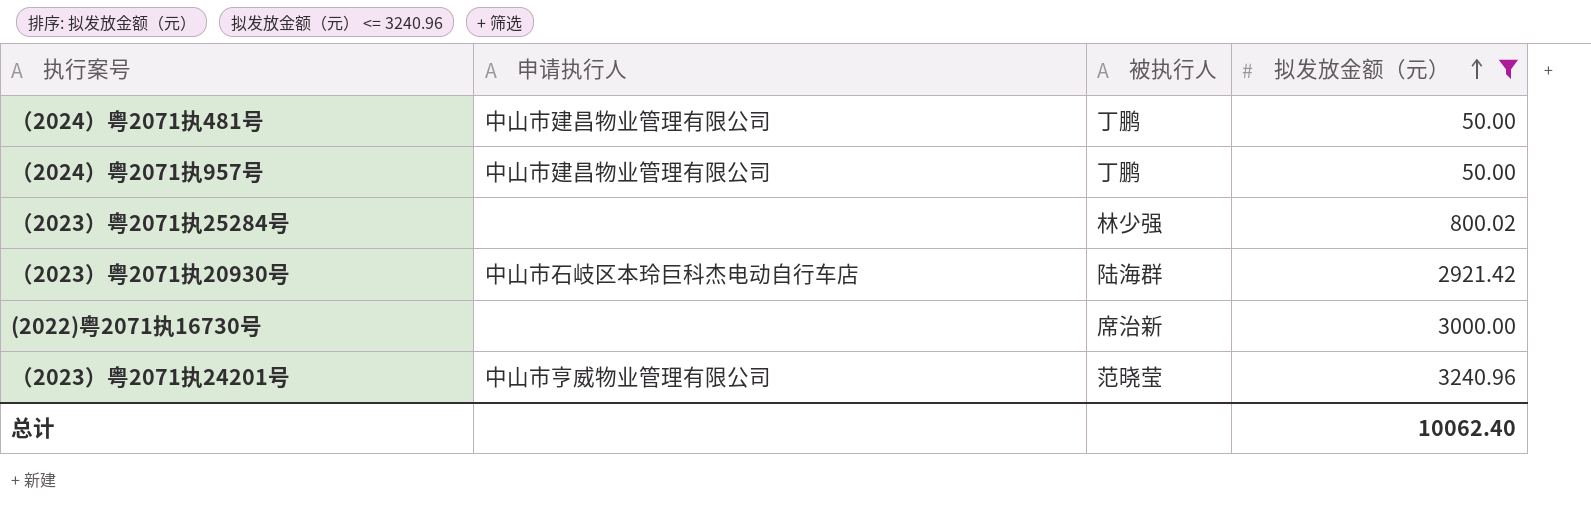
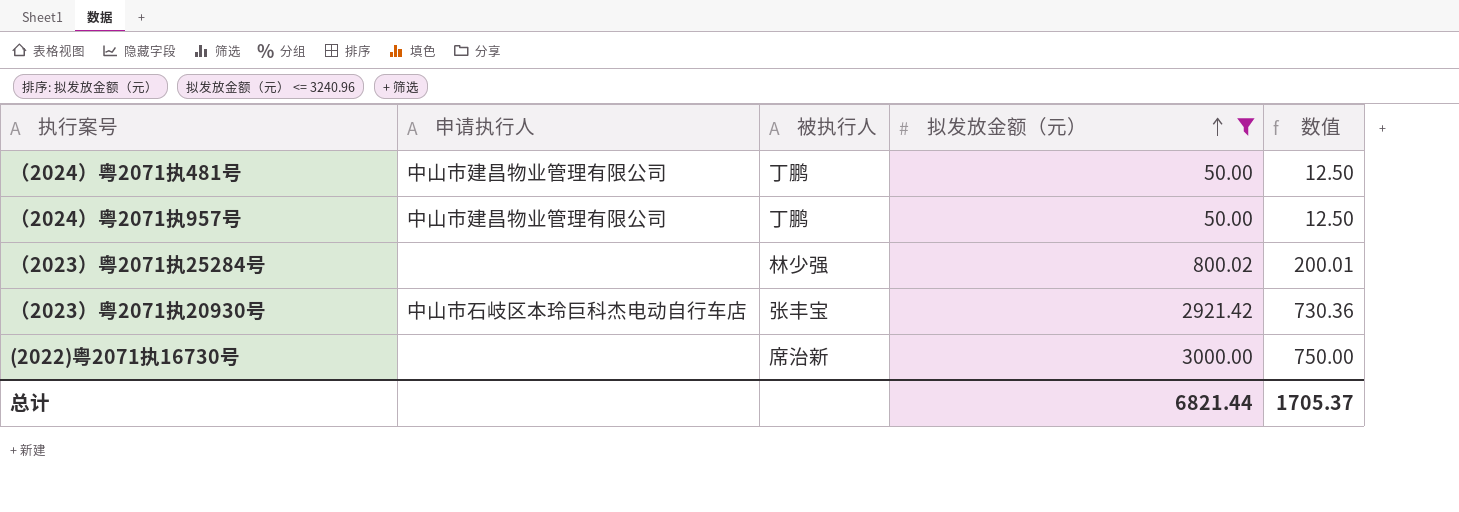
column 数值 | formula: none -> [拟发放金额（元）] * 0.25
row （2023）粤2071执24201号: 中山市亨威物业管理有限公司 | 范晓莹 | 3240.96 -> none
（2023）粤2071执20930号 | 被执行人: 陆海群 -> 张丰宝
总计 | 拟发放金额（元）: 10062.40 -> 6821.44

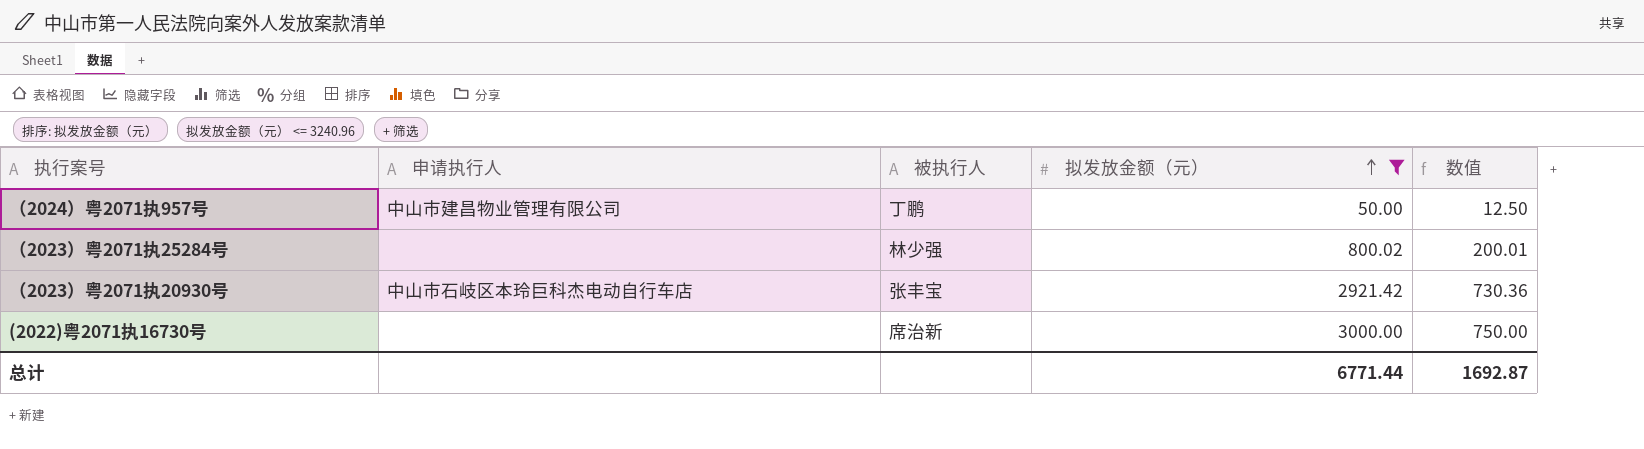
row （2024）粤2071执481号: 中山市建昌物业管理有限公司 | 丁鹏 | 50.00 | 12.50 -> none
总计 | 拟发放金额（元）: 6821.44 -> 6771.44
总计 | 数值: 1705.37 -> 1692.87

